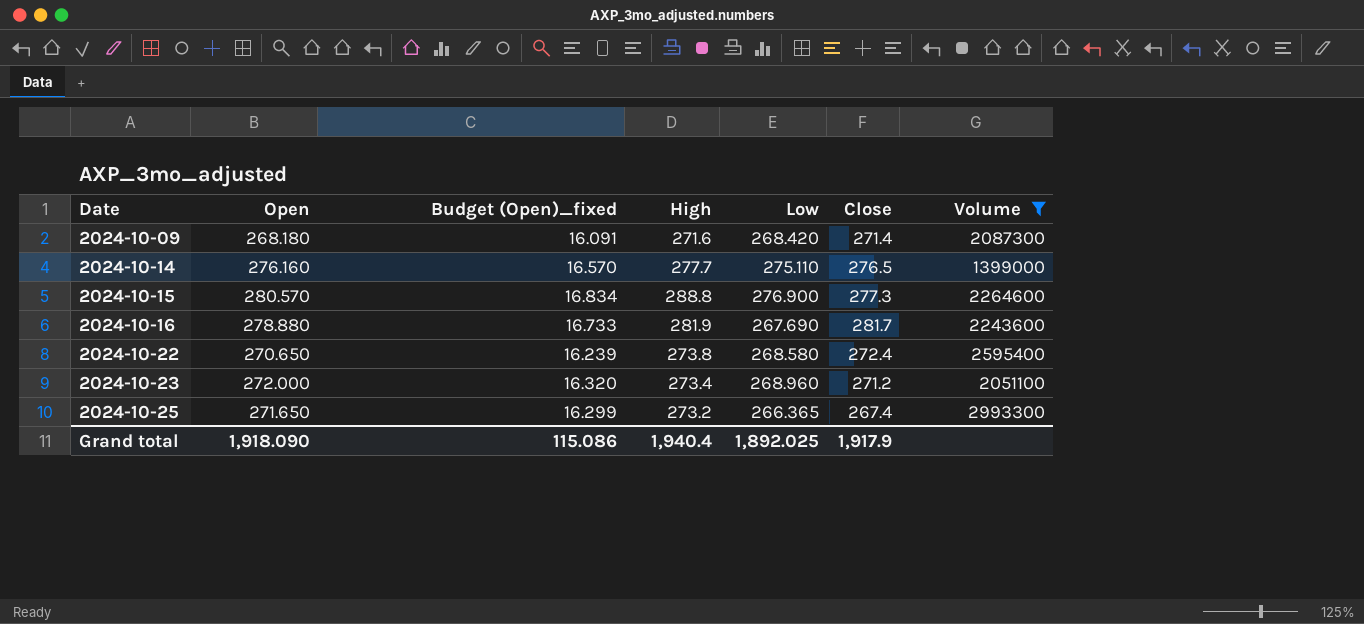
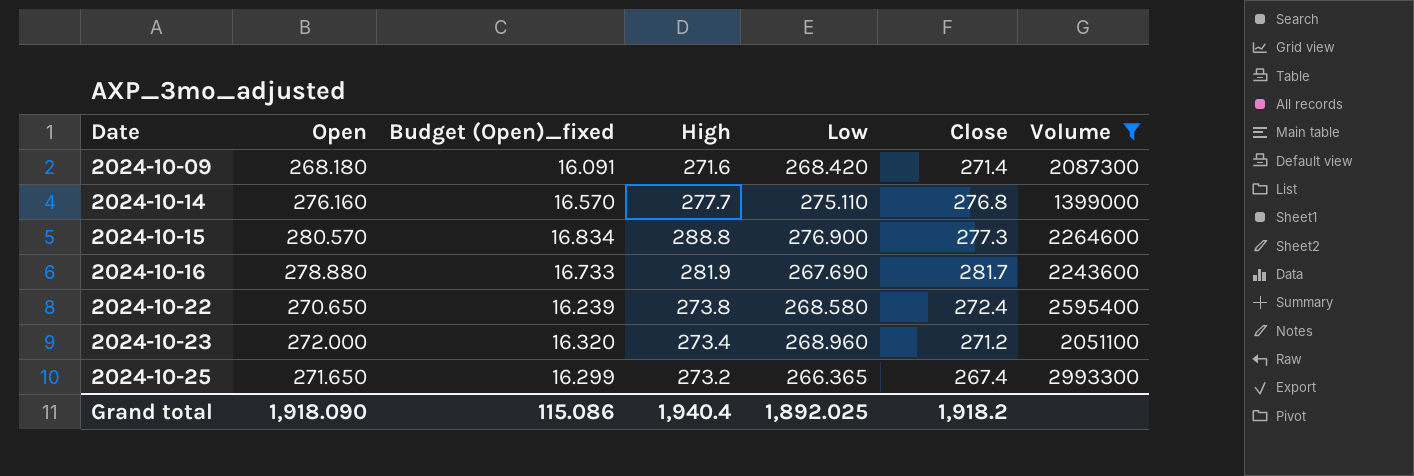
2024-10-14 | Close: 276.5 -> 276.8
Grand total | Close: 1,917.9 -> 1,918.2

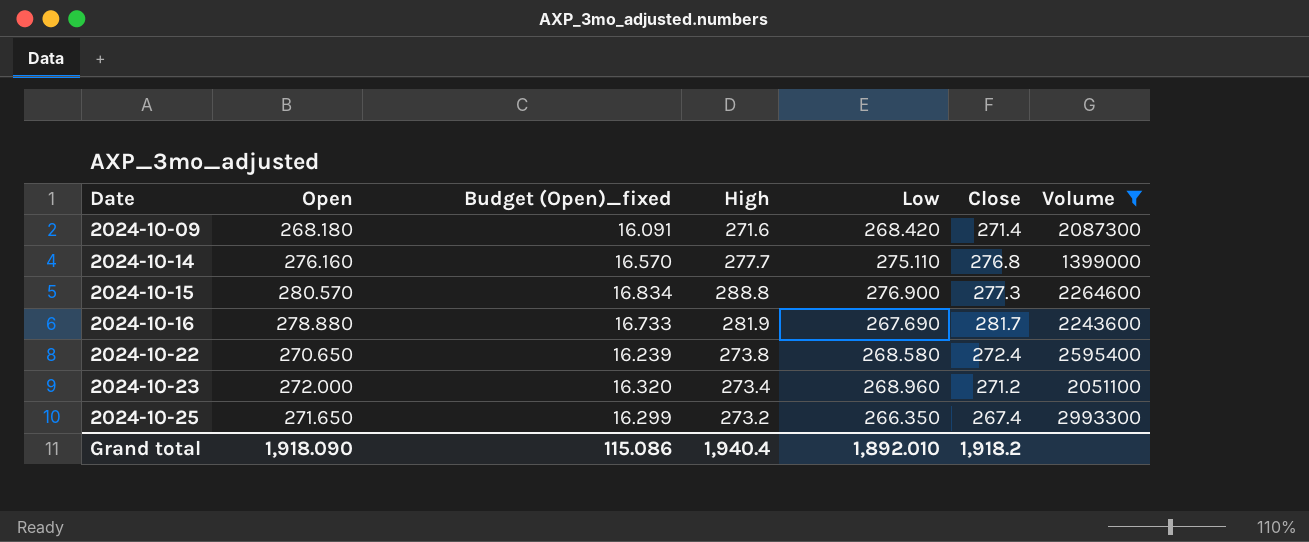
2024-10-25 | Low: 266.365 -> 266.350
Grand total | Low: 1,892.025 -> 1,892.010

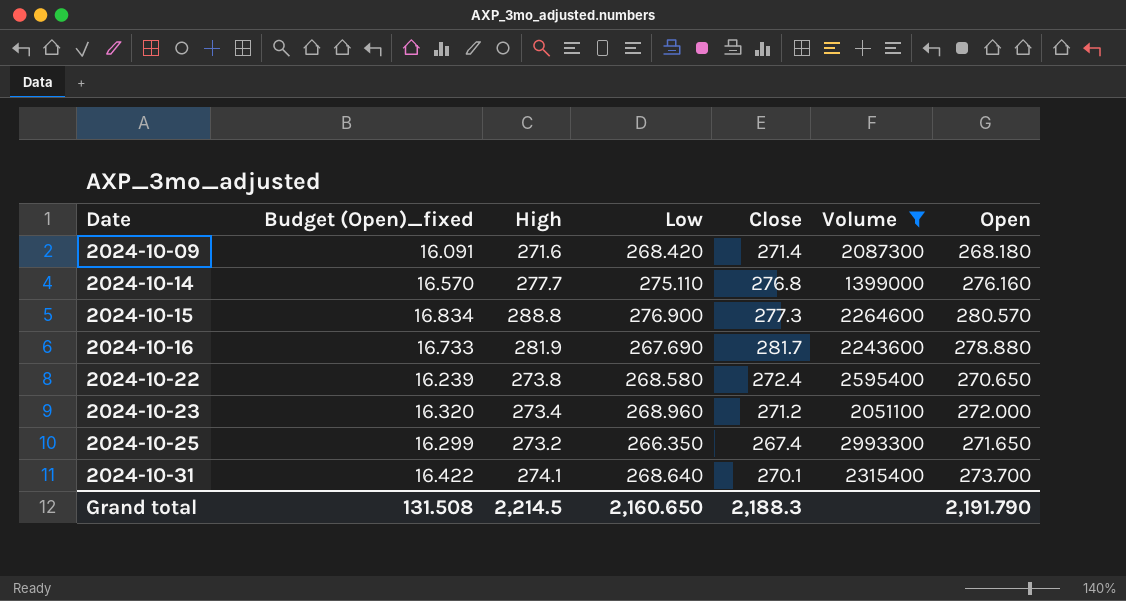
column Open | position: 2 -> 7
row 2024-10-31: none -> 16.422 | 274.1 | 268.640 | 270.1 | 2315400 | 273.700
Grand total | Budget (Open)_fixed: 115.086 -> 131.508
Grand total | High: 1,940.4 -> 2,214.5
Grand total | Low: 1,892.010 -> 2,160.650
Grand total | Close: 1,918.2 -> 2,188.3
Grand total | Open: 1,918.090 -> 2,191.790

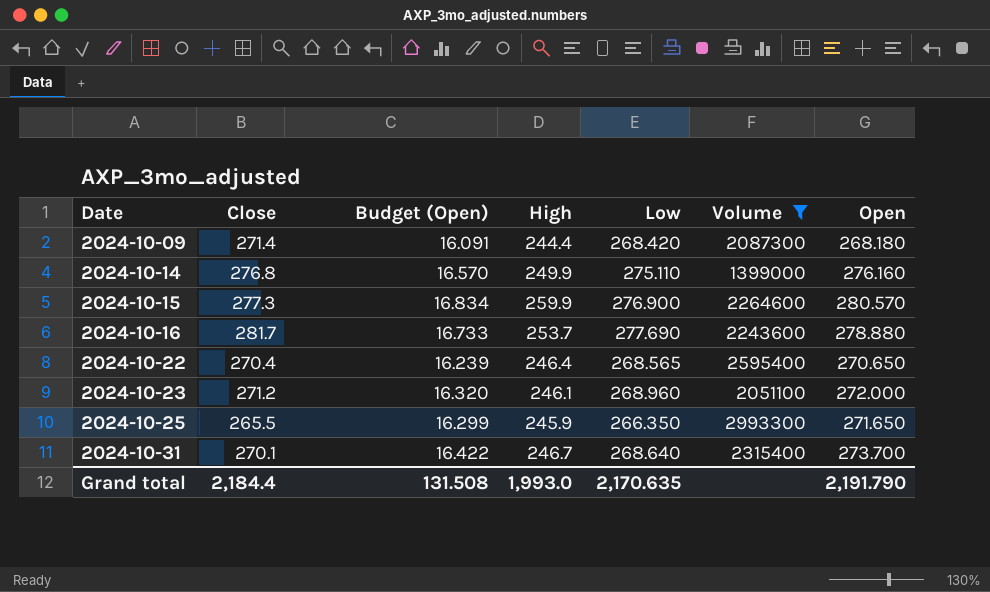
column Close | position: 5 -> 2
column name: Budget (Open)_fixed -> Budget (Open)
2024-10-09 | High: 271.6 -> 244.4
2024-10-14 | High: 277.7 -> 249.9
2024-10-15 | High: 288.8 -> 259.9
2024-10-16 | High: 281.9 -> 253.7
2024-10-16 | Low: 267.690 -> 277.690
2024-10-22 | Close: 272.4 -> 270.4
2024-10-22 | High: 273.8 -> 246.4
2024-10-22 | Low: 268.580 -> 268.565
2024-10-23 | High: 273.4 -> 246.1
2024-10-25 | Close: 267.4 -> 265.5
2024-10-25 | High: 273.2 -> 245.9
2024-10-31 | High: 274.1 -> 246.7
Grand total | Close: 2,188.3 -> 2,184.4
Grand total | High: 2,214.5 -> 1,993.0
Grand total | Low: 2,160.650 -> 2,170.635

